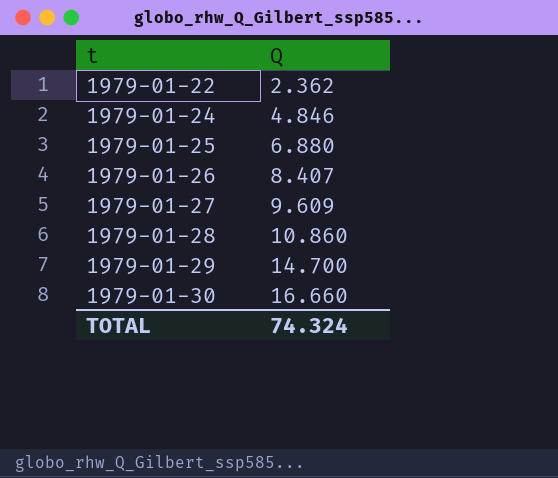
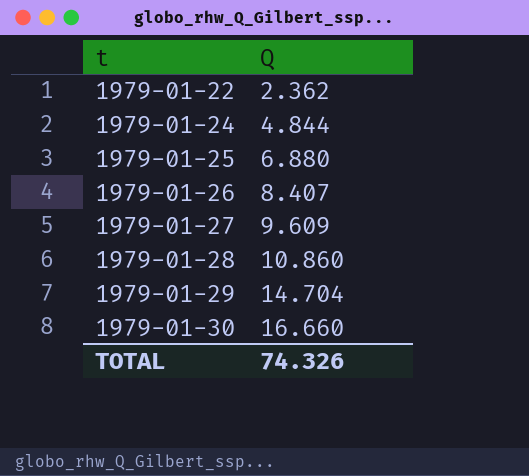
1979-01-24 | Q: 4.846 -> 4.844
1979-01-29 | Q: 14.700 -> 14.704
TOTAL | Q: 74.324 -> 74.326

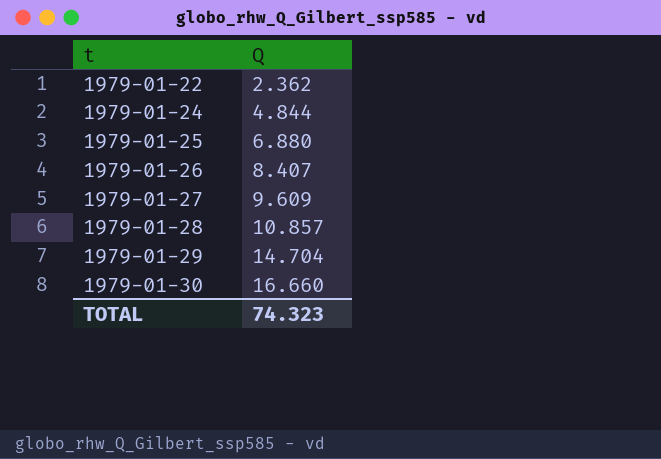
1979-01-28 | Q: 10.860 -> 10.857
TOTAL | Q: 74.326 -> 74.323

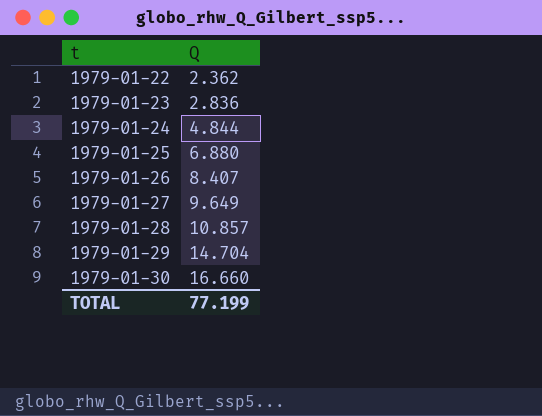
row 1979-01-23: none -> 2.836
1979-01-27 | Q: 9.609 -> 9.649
TOTAL | Q: 74.323 -> 77.199

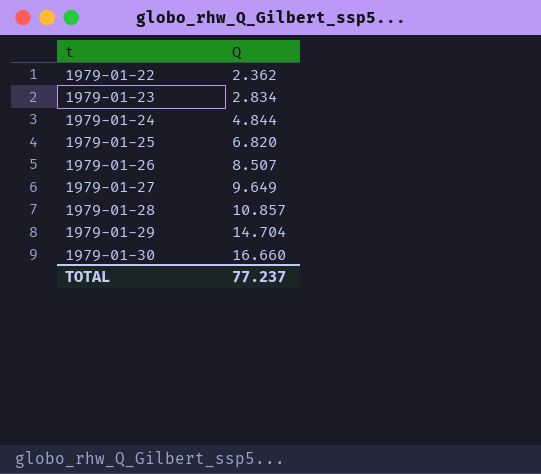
1979-01-23 | Q: 2.836 -> 2.834
1979-01-25 | Q: 6.880 -> 6.820
1979-01-26 | Q: 8.407 -> 8.507
TOTAL | Q: 77.199 -> 77.237

